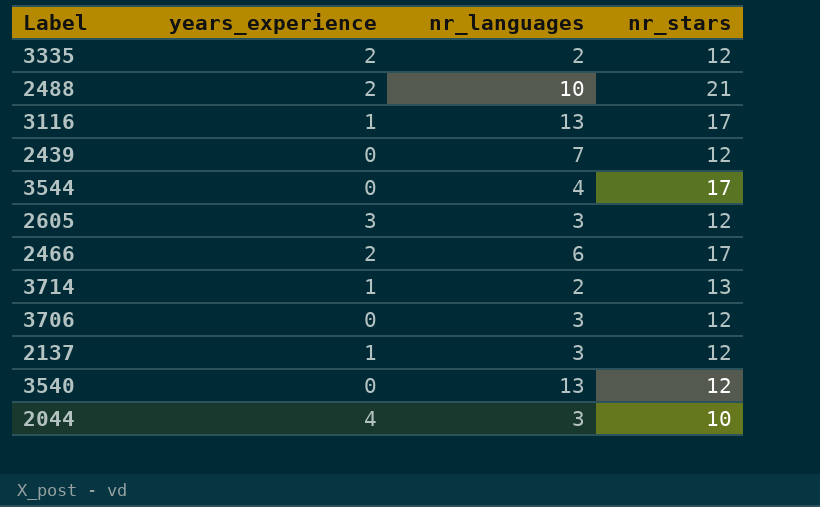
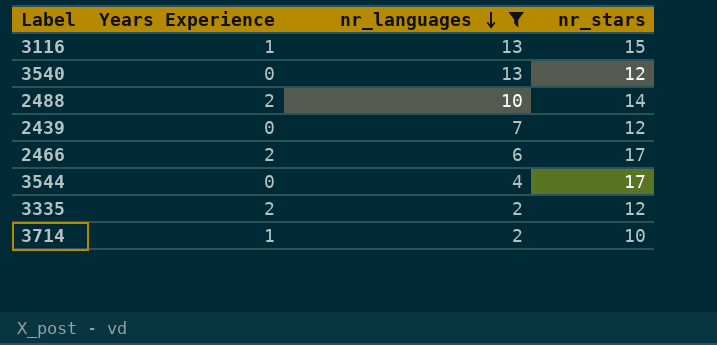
filter: none -> nr_languages != 3
row order: none -> nr_languages descending
column name: years_experience -> Years Experience
3116 | nr_stars: 17 -> 15
2488 | nr_stars: 21 -> 14
3714 | nr_stars: 13 -> 10

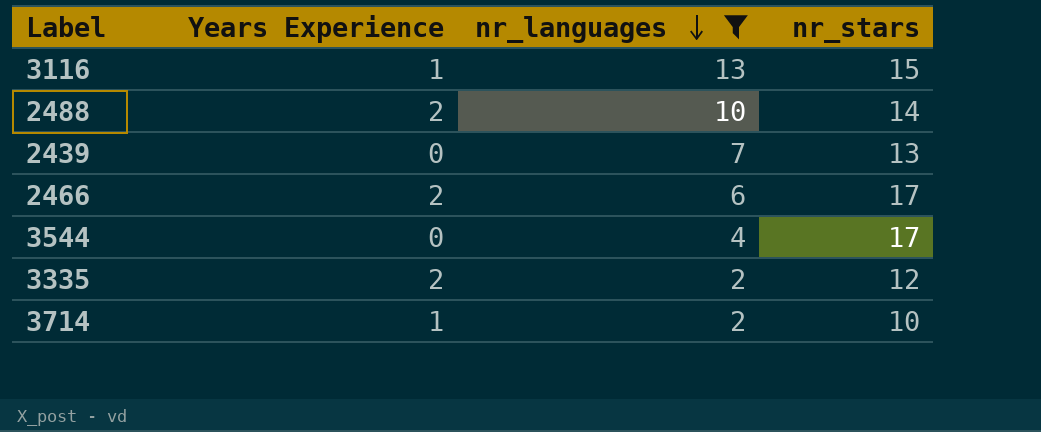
row 3540: 0 | 13 | 12 -> none
2439 | nr_stars: 12 -> 13

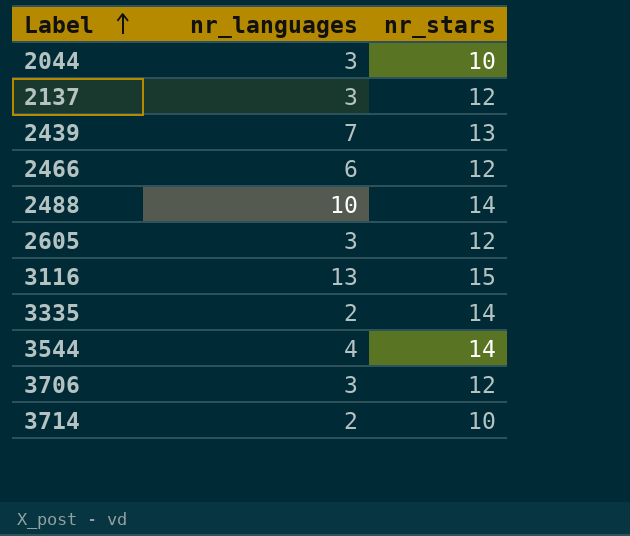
filter: nr_languages != 3 -> none
row order: nr_languages descending -> Label ascending
column Years Experience | position: 2 -> none
2466 | nr_stars: 17 -> 12
3335 | nr_stars: 12 -> 14
3544 | nr_stars: 17 -> 14

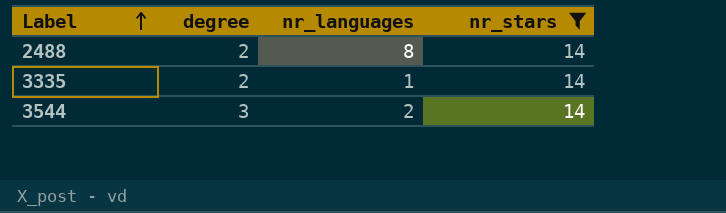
filter: none -> nr_stars = 14
column degree | position: none -> 2
2488 | nr_languages: 10 -> 8
3335 | nr_languages: 2 -> 1
3544 | nr_languages: 4 -> 2

